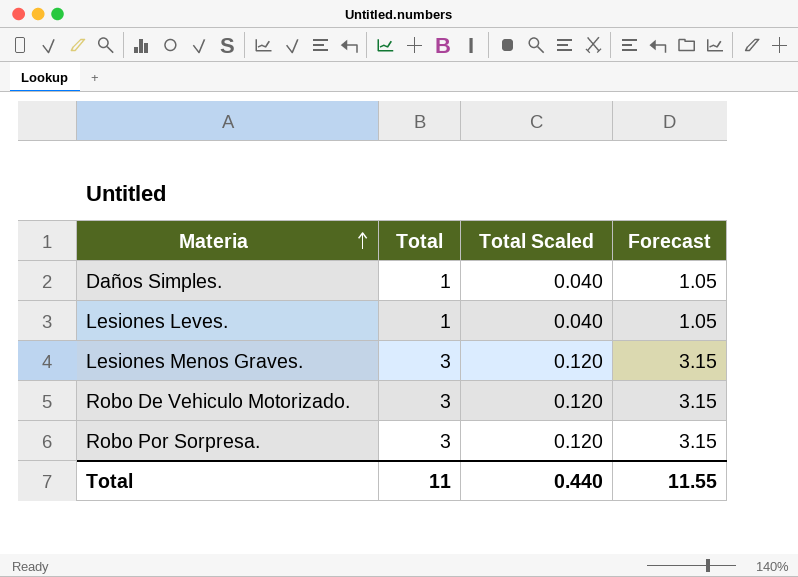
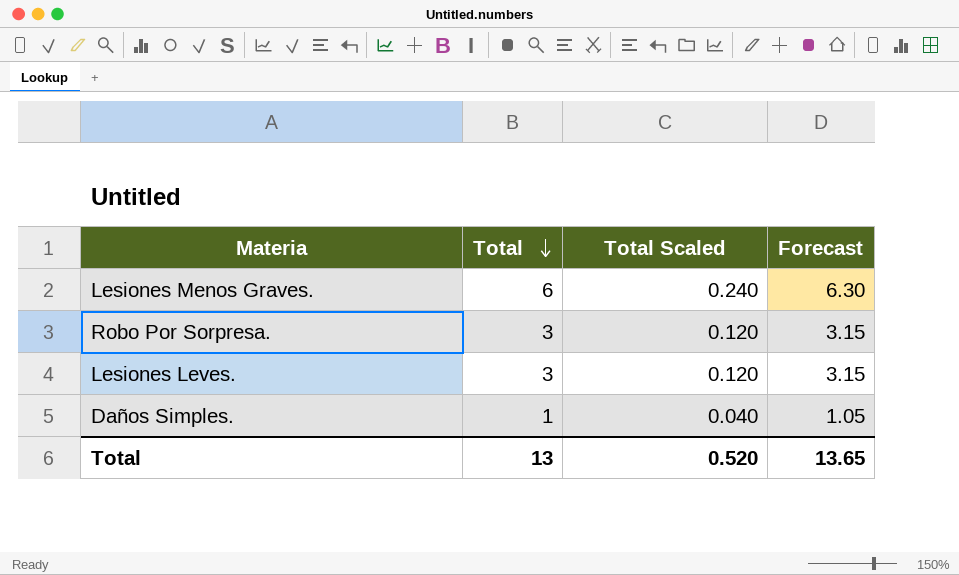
row order: Materia ascending -> Total descending
row Robo De Vehiculo Motorizado.: 3 | 0.120 | 3.15 -> none
Lesiones Menos Graves. | Total: 3 -> 6
Lesiones Menos Graves. | Total Scaled: 0.120 -> 0.240
Lesiones Menos Graves. | Forecast: 3.15 -> 6.30
Lesiones Leves. | Total: 1 -> 3
Lesiones Leves. | Total Scaled: 0.040 -> 0.120
Lesiones Leves. | Forecast: 1.05 -> 3.15
Total | Total: 11 -> 13
Total | Total Scaled: 0.440 -> 0.520
Total | Forecast: 11.55 -> 13.65

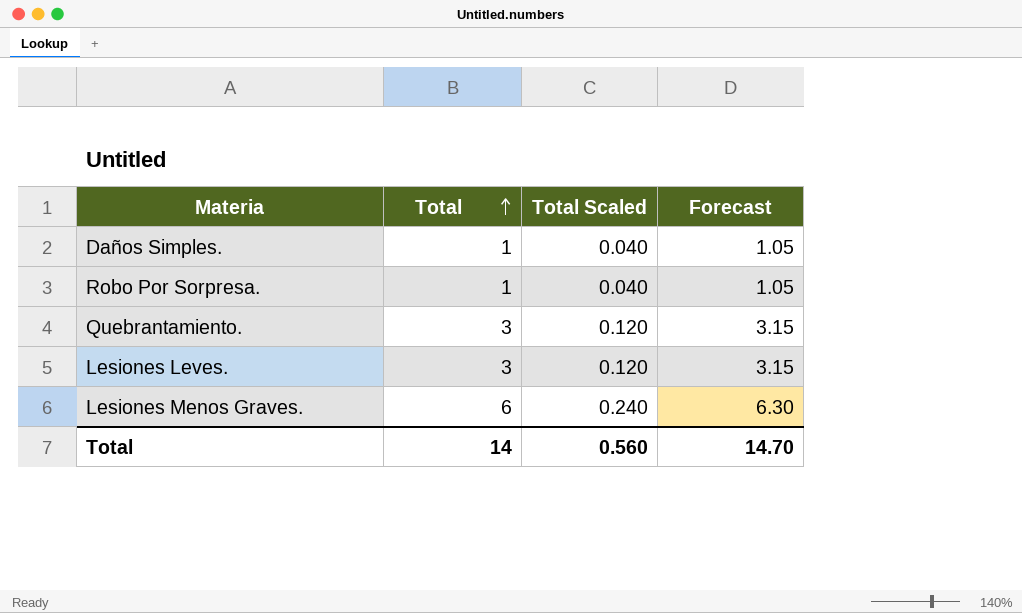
row order: Total descending -> Total ascending
Robo Por Sorpresa. | Total: 3 -> 1
Robo Por Sorpresa. | Total Scaled: 0.120 -> 0.040
Robo Por Sorpresa. | Forecast: 3.15 -> 1.05
row Quebrantamiento.: none -> 3 | 0.120 | 3.15
Total | Total: 13 -> 14
Total | Total Scaled: 0.520 -> 0.560
Total | Forecast: 13.65 -> 14.70

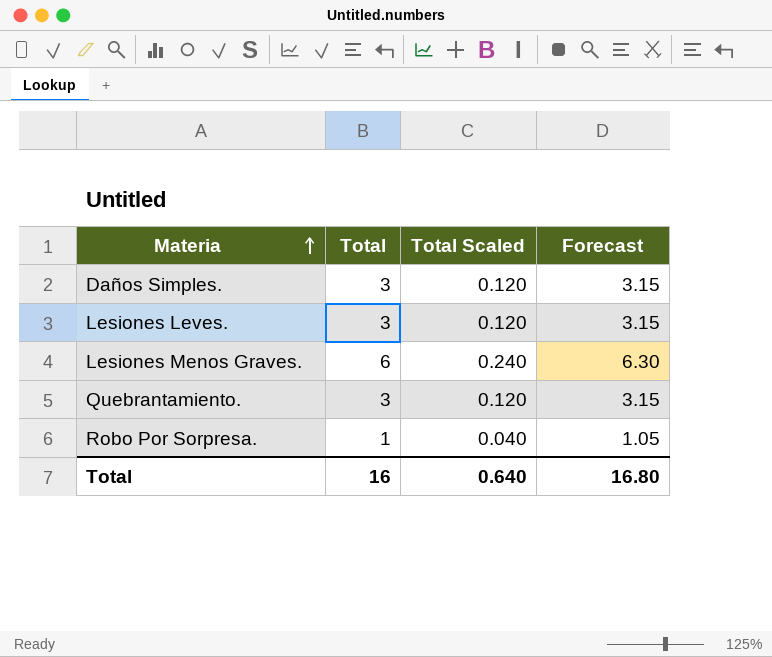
row order: Total ascending -> Materia ascending
Daños Simples. | Total: 1 -> 3
Daños Simples. | Total Scaled: 0.040 -> 0.120
Daños Simples. | Forecast: 1.05 -> 3.15
Total | Total: 14 -> 16
Total | Total Scaled: 0.560 -> 0.640
Total | Forecast: 14.70 -> 16.80

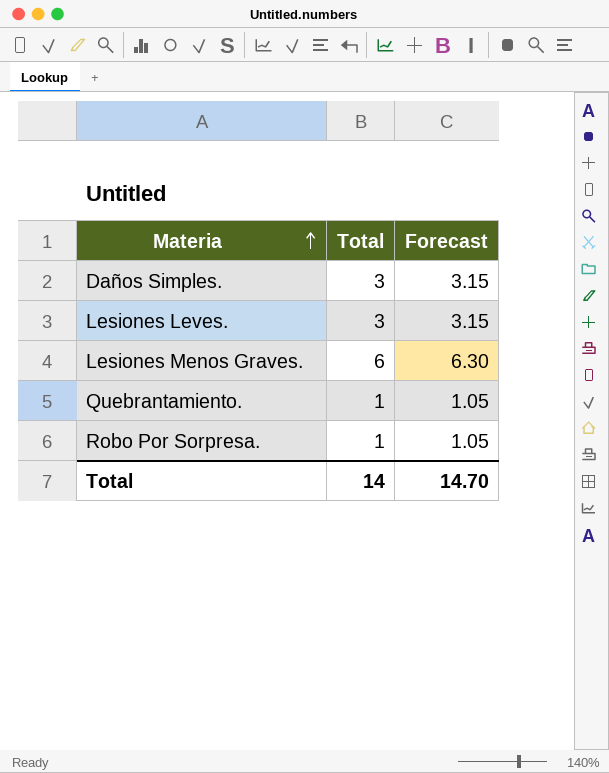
column Total Scaled | formula: [Total] * 0.04 -> none
Quebrantamiento. | Total: 3 -> 1
Quebrantamiento. | Forecast: 3.15 -> 1.05
Total | Total: 16 -> 14
Total | Forecast: 16.80 -> 14.70

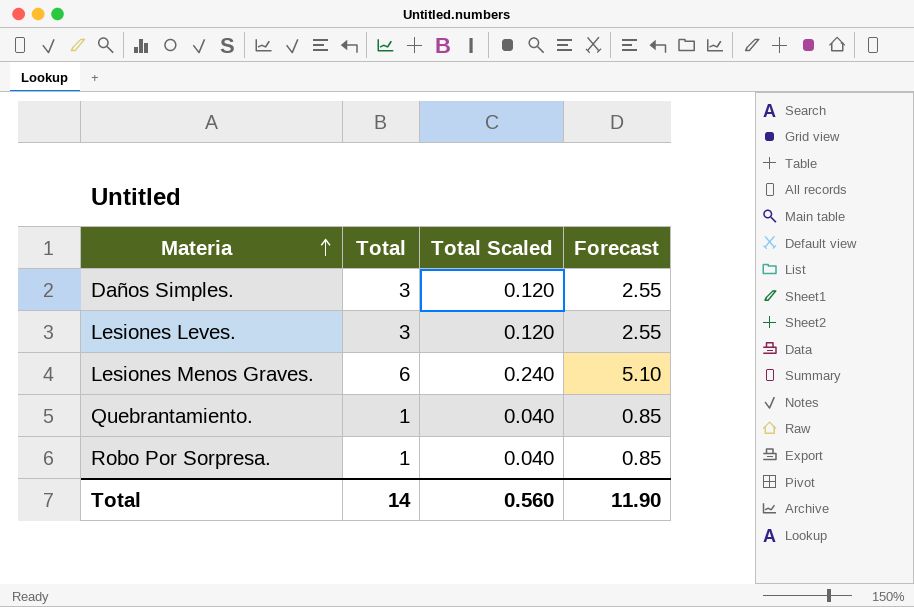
column Total Scaled | formula: none -> [Total] * 0.04
column Forecast | formula: [Total] * 1.05 -> [Total] * 0.85
Total | Forecast: 14.70 -> 11.90

